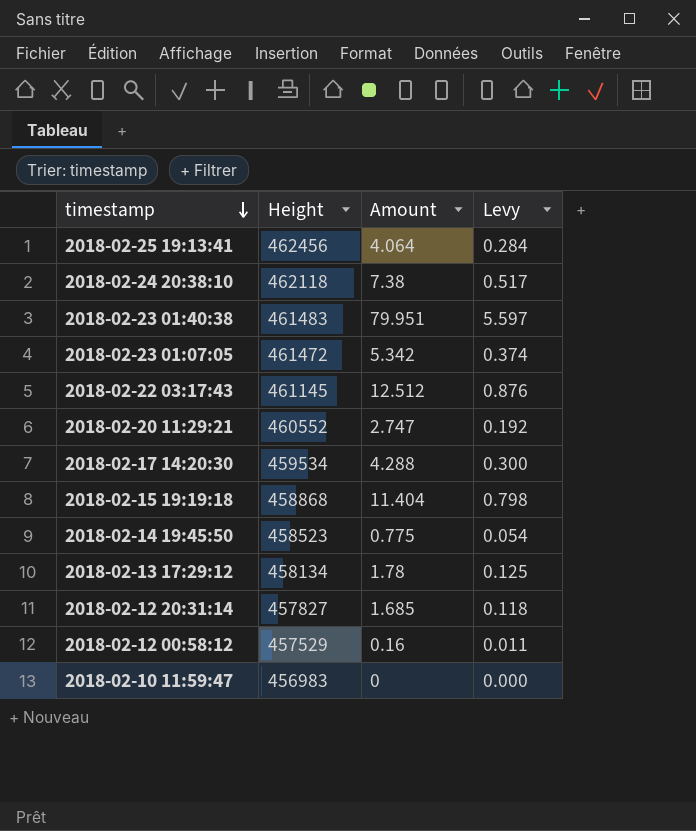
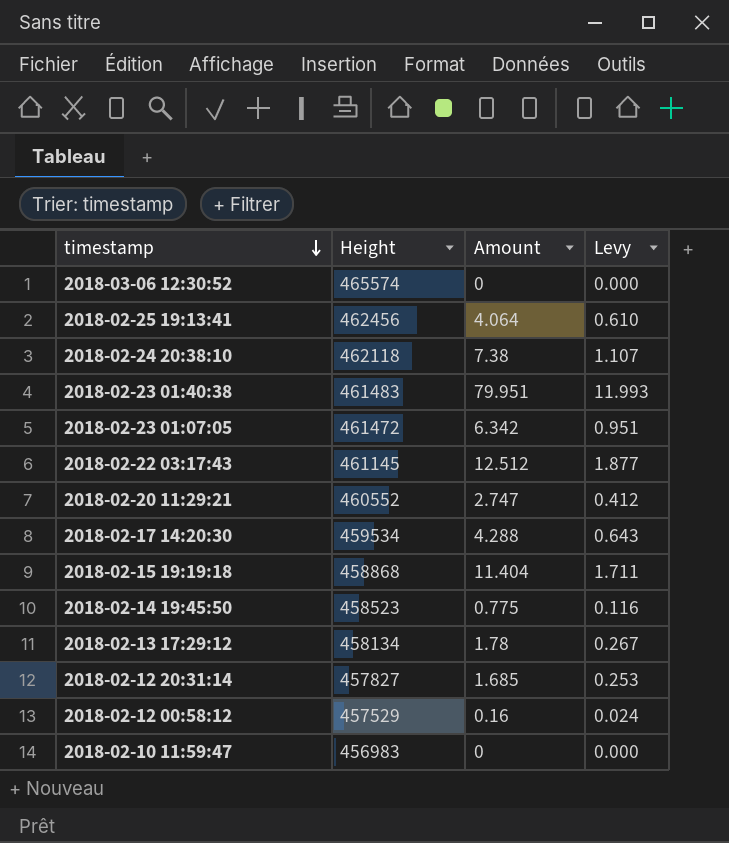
column Levy | formula: [Amount] * 0.07 -> [Amount] * 0.15
row 2018-03-06 12:30:52: none -> 465574 | 0 | 0.000
2018-02-23 01:07:05 | Amount: 5.342 -> 6.342

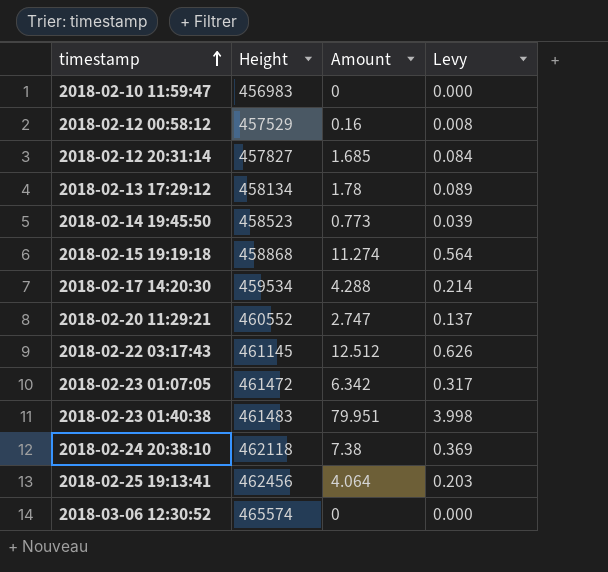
row order: timestamp descending -> timestamp ascending
column Levy | formula: [Amount] * 0.15 -> [Amount] * 0.05
2018-02-14 19:45:50 | Amount: 0.775 -> 0.773
2018-02-15 19:19:18 | Amount: 11.404 -> 11.274

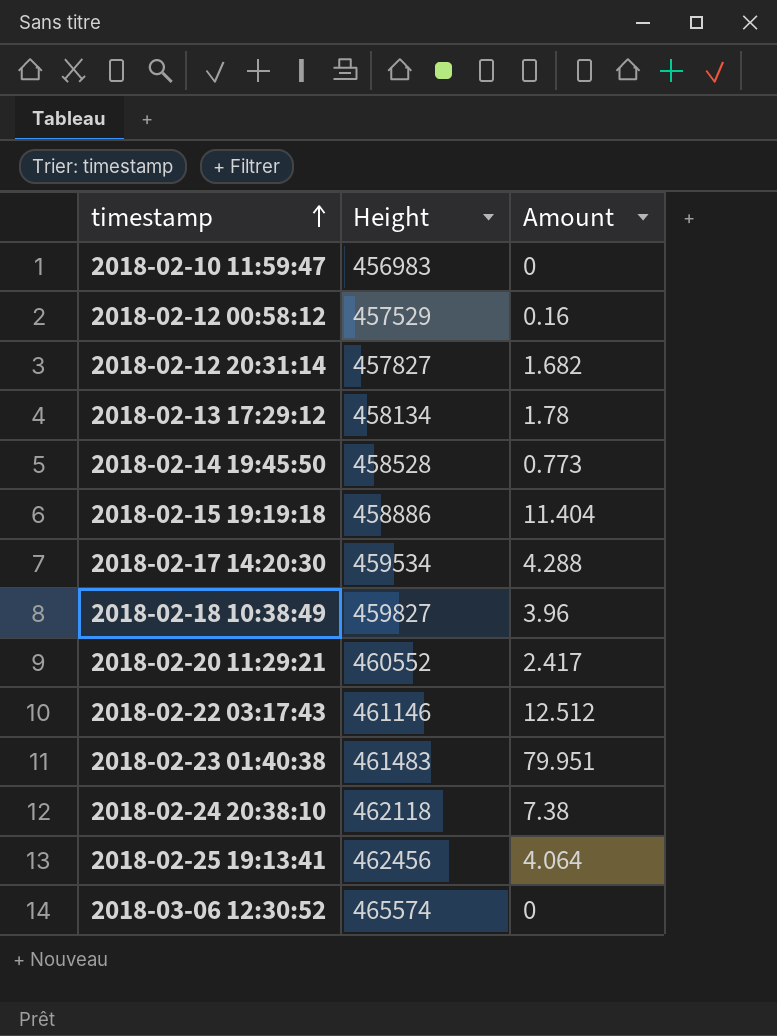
column Levy | formula: [Amount] * 0.05 -> none
row 2018-02-23 01:07:05: 461472 | 6.342 | 0.317 -> none
2018-02-12 20:31:14 | Amount: 1.685 -> 1.682
2018-02-14 19:45:50 | Height: 458523 -> 458528
2018-02-15 19:19:18 | Height: 458868 -> 458886
2018-02-15 19:19:18 | Amount: 11.274 -> 11.404
row 2018-02-18 10:38:49: none -> 459827 | 3.96
2018-02-20 11:29:21 | Amount: 2.747 -> 2.417
2018-02-22 03:17:43 | Height: 461145 -> 461146

